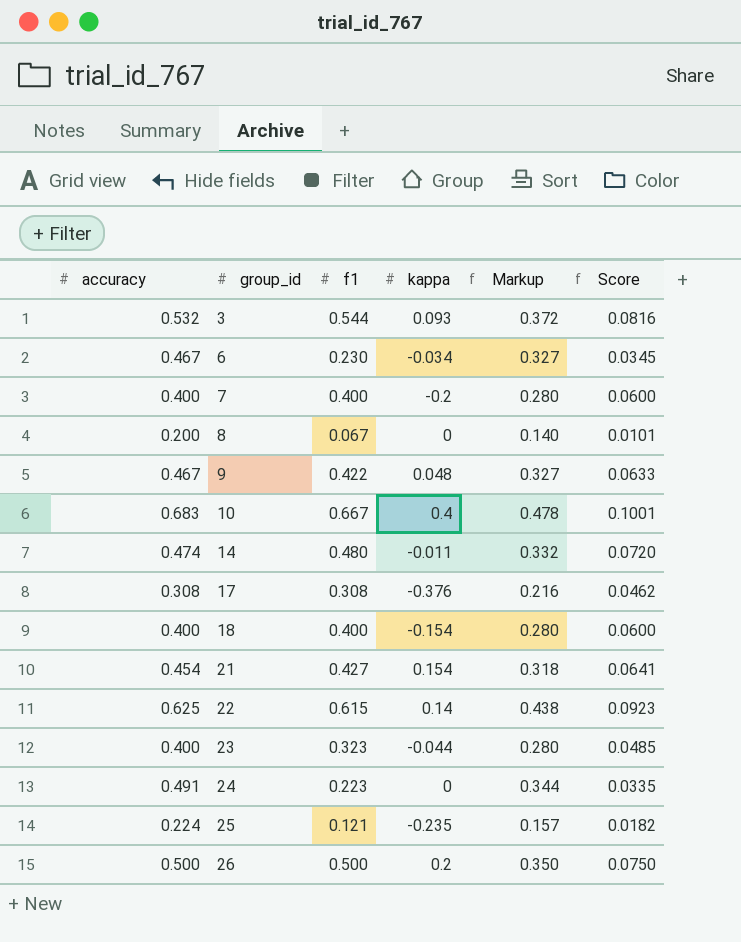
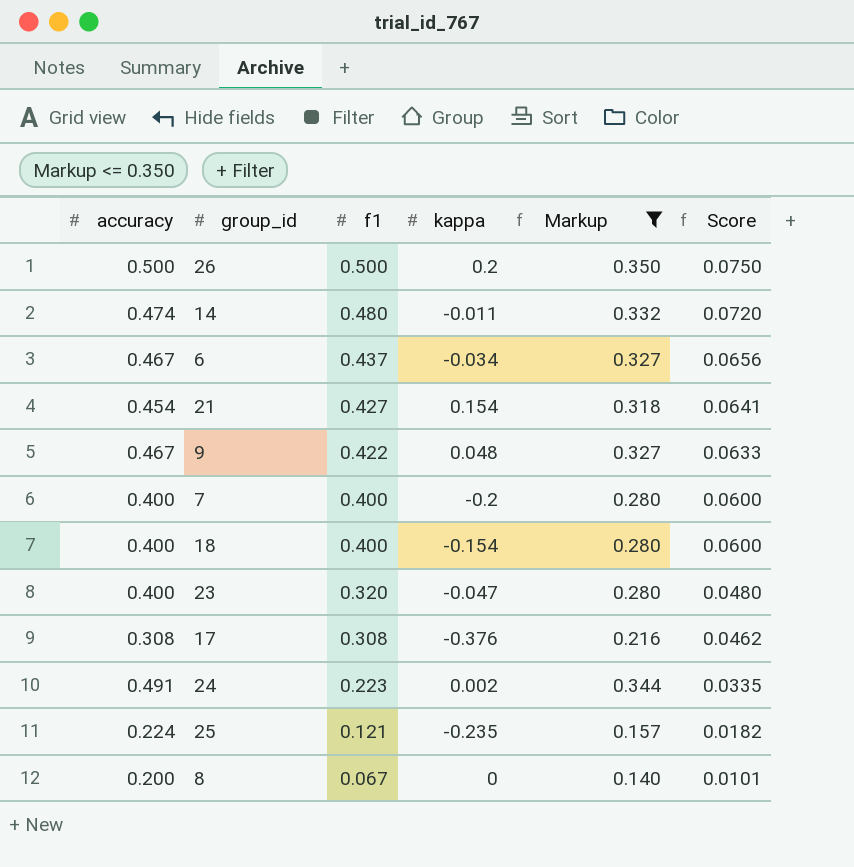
filter: none -> Markup <= 0.350
row order: group_id ascending -> f1 descending
6 | f1: 0.230 -> 0.437
6 | Score: 0.0345 -> 0.0656
23 | f1: 0.323 -> 0.320
23 | kappa: -0.044 -> -0.047
23 | Score: 0.0485 -> 0.0480
24 | kappa: 0 -> 0.002

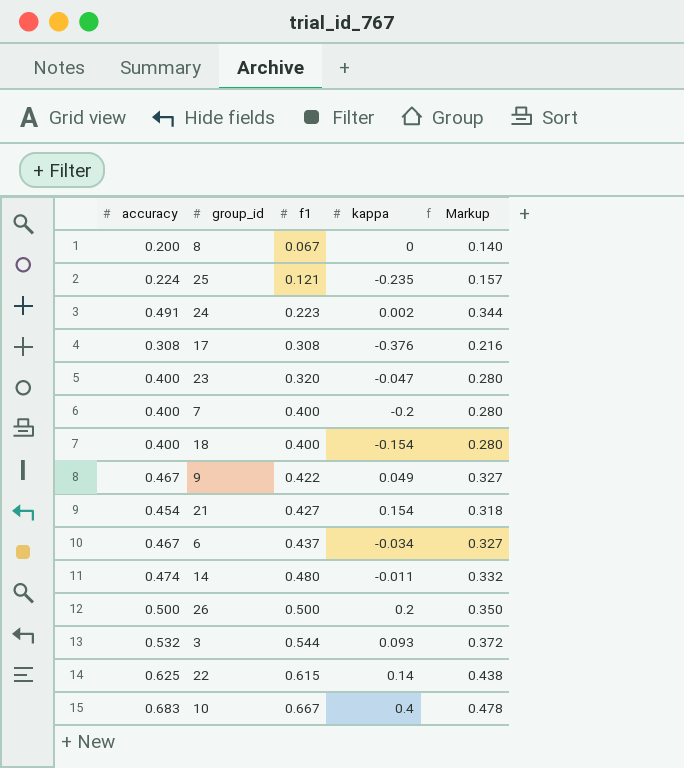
filter: Markup <= 0.350 -> none
row order: f1 descending -> f1 ascending
column Score | formula: [f1] * 0.15 -> none
9 | kappa: 0.048 -> 0.049

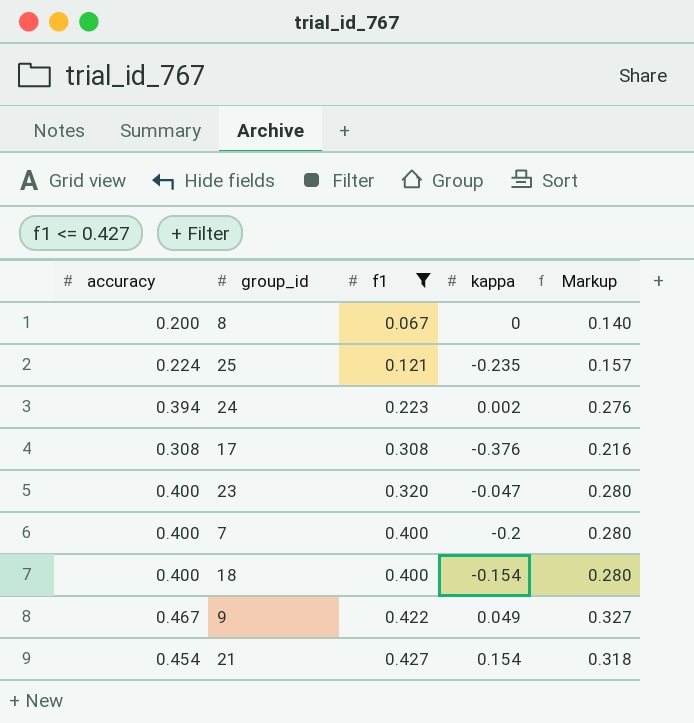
filter: none -> f1 <= 0.427
24 | accuracy: 0.491 -> 0.394
24 | Markup: 0.344 -> 0.276

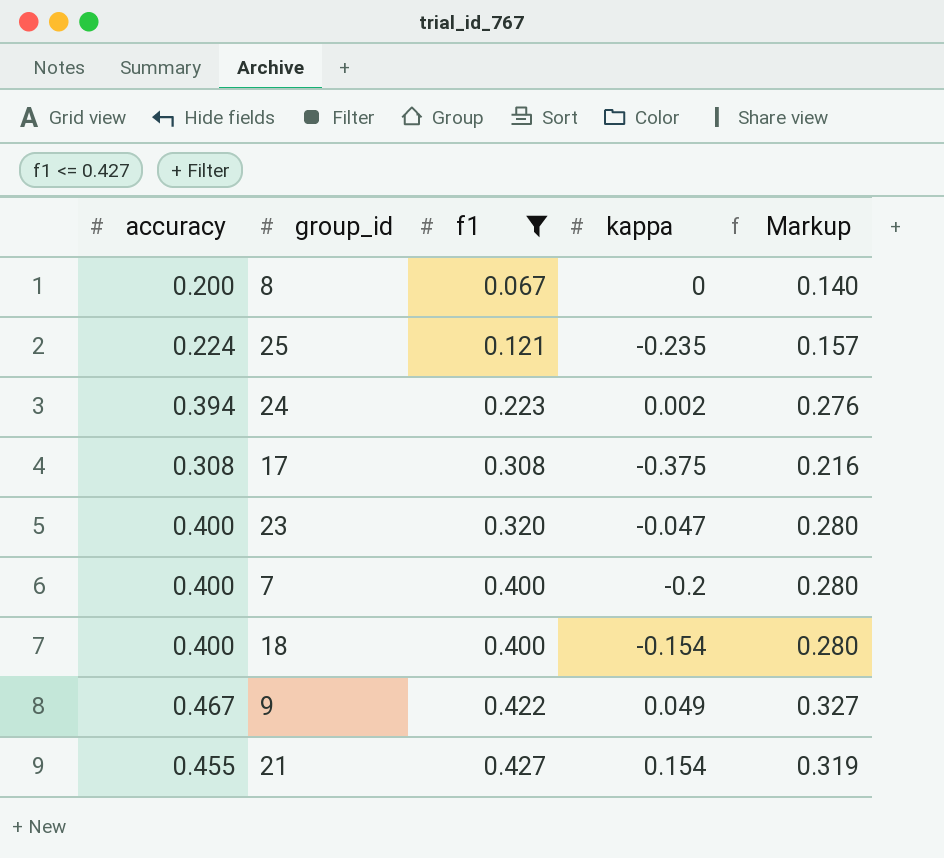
17 | kappa: -0.376 -> -0.375
21 | accuracy: 0.454 -> 0.455
21 | Markup: 0.318 -> 0.319

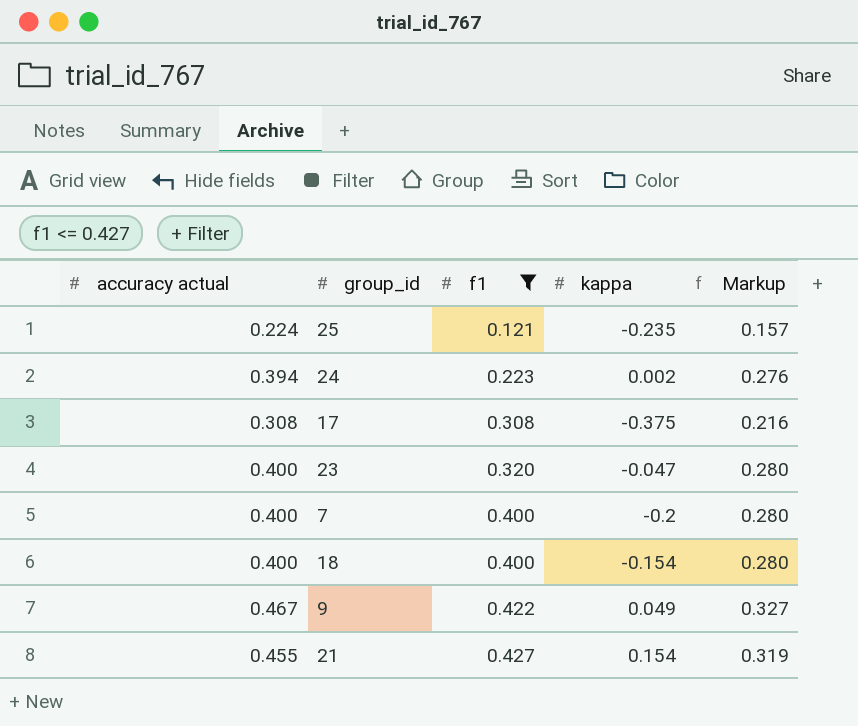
column name: accuracy -> accuracy actual
row 8: 0.200 | 0.067 | 0 | 0.140 -> none

